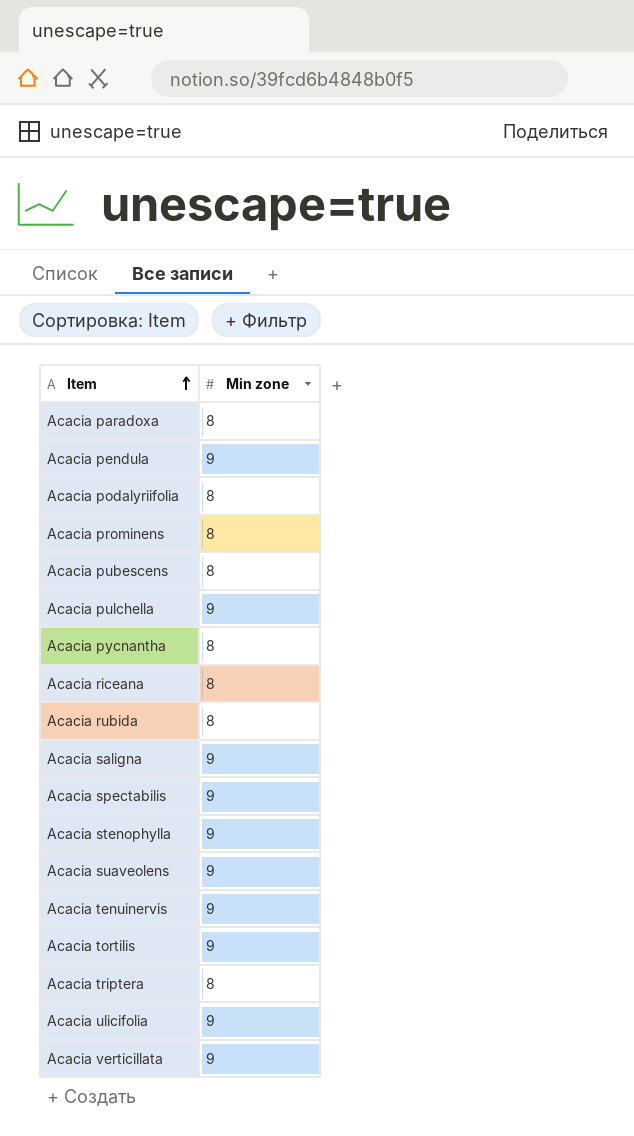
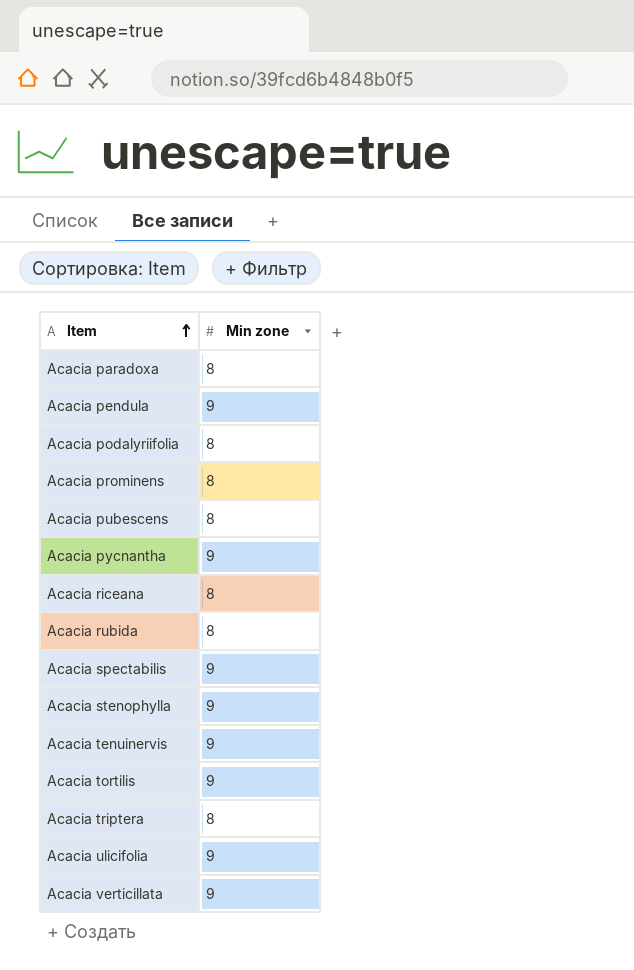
row Acacia pulchella: 9 -> none
row Acacia saligna: 9 -> none
row Acacia suaveolens: 9 -> none
Acacia pycnantha | Min zone: 8 -> 9

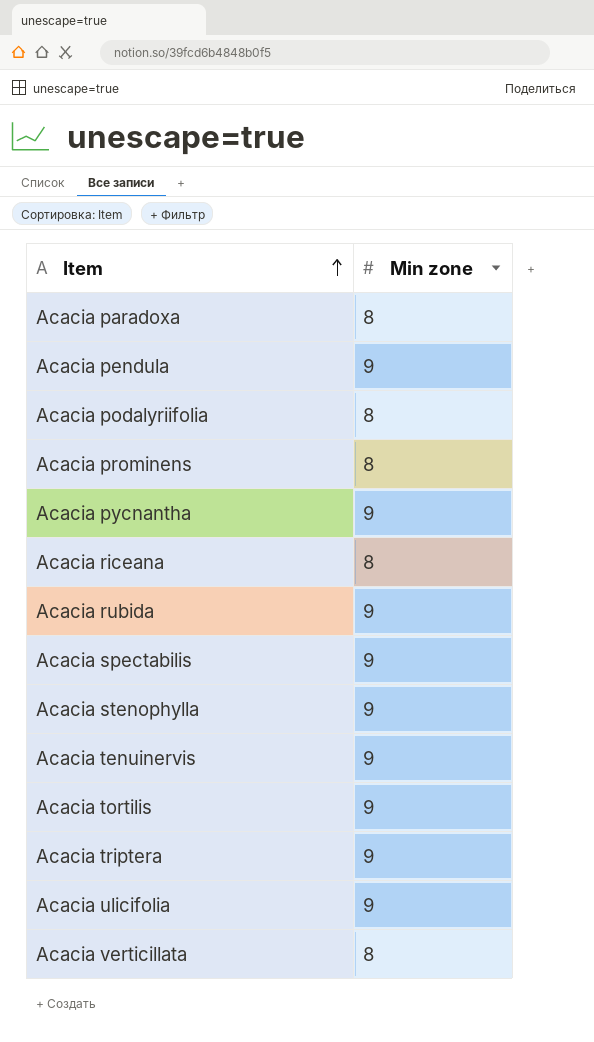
row Acacia pubescens: 8 -> none
Acacia rubida | Min zone: 8 -> 9
Acacia triptera | Min zone: 8 -> 9
Acacia verticillata | Min zone: 9 -> 8

